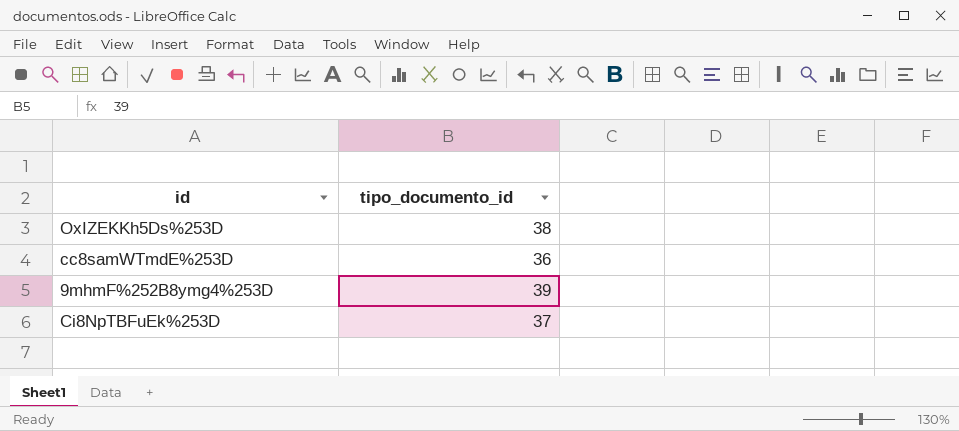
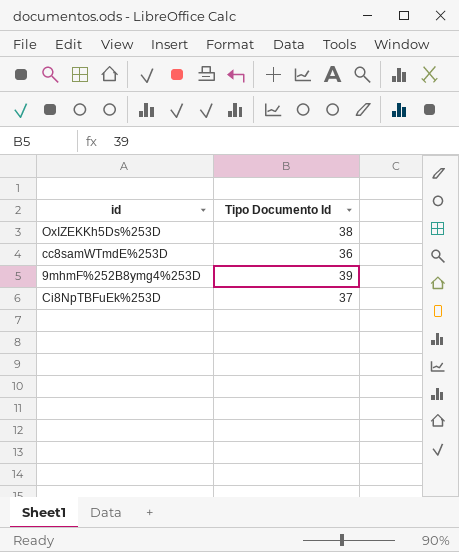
column name: tipo_documento_id -> Tipo Documento Id

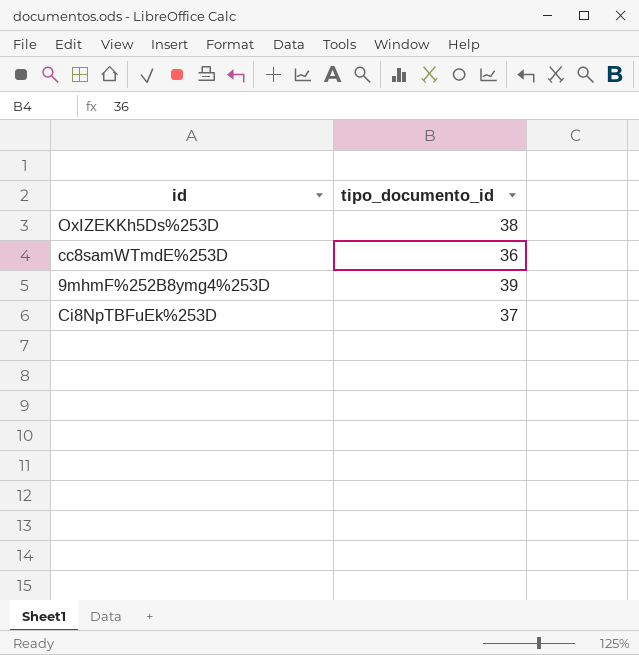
column name: Tipo Documento Id -> tipo_documento_id

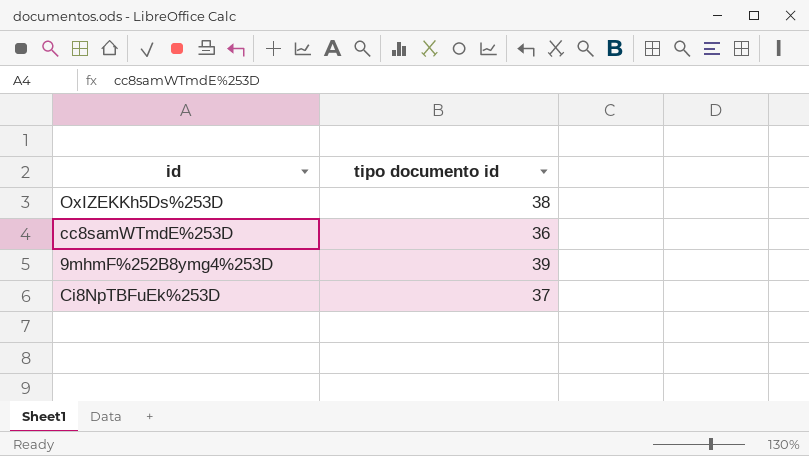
column name: tipo_documento_id -> tipo documento id

